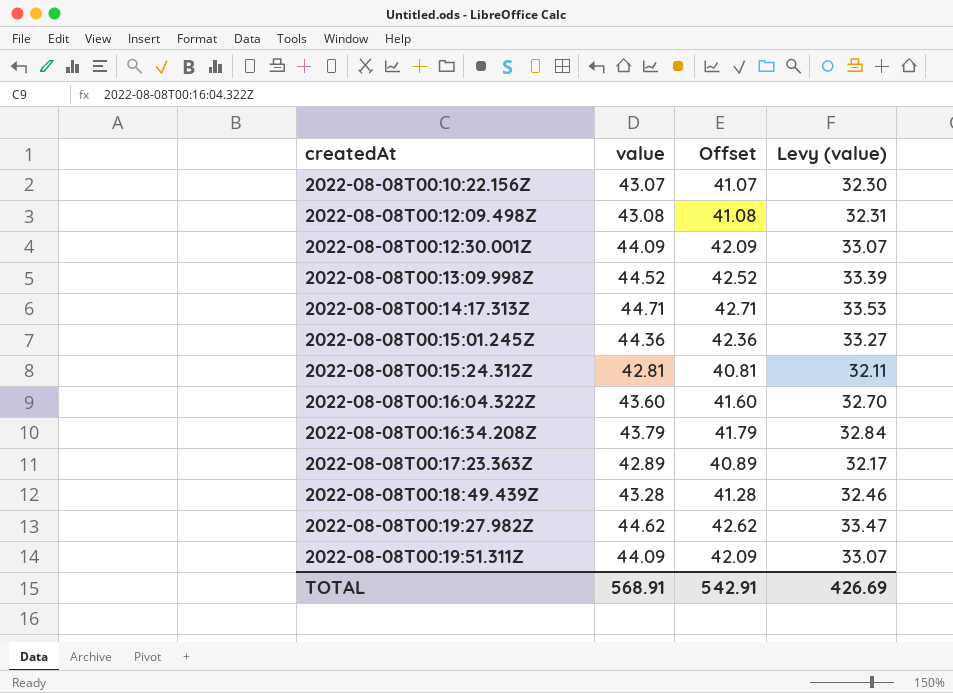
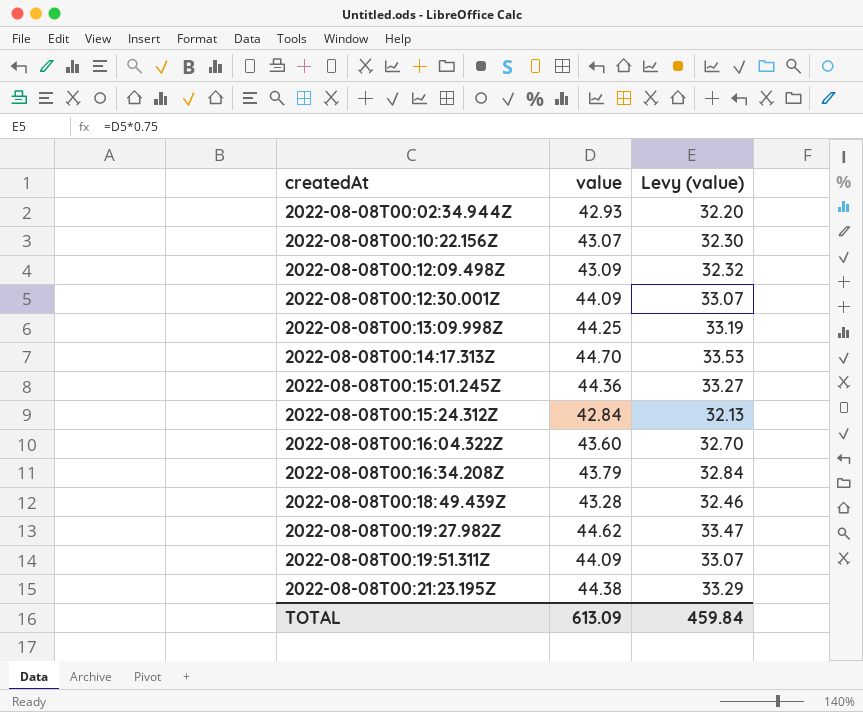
column Offset | formula: [value] - 2 -> none
row 2022-08-08T00:17:23.363Z: 42.89 | 40.89 | 32.17 -> none
row 2022-08-08T00:02:34.944Z: none -> 42.93 | 32.20
2022-08-08T00:12:09.498Z | value: 43.08 -> 43.09
2022-08-08T00:12:09.498Z | Levy (value): 32.31 -> 32.32
2022-08-08T00:13:09.998Z | value: 44.52 -> 44.25
2022-08-08T00:13:09.998Z | Levy (value): 33.39 -> 33.19
2022-08-08T00:14:17.313Z | value: 44.71 -> 44.70
2022-08-08T00:15:24.312Z | value: 42.81 -> 42.84
2022-08-08T00:15:24.312Z | Levy (value): 32.11 -> 32.13
row 2022-08-08T00:21:23.195Z: none -> 44.38 | 33.29
TOTAL | value: 568.91 -> 613.09
TOTAL | Levy (value): 426.69 -> 459.84

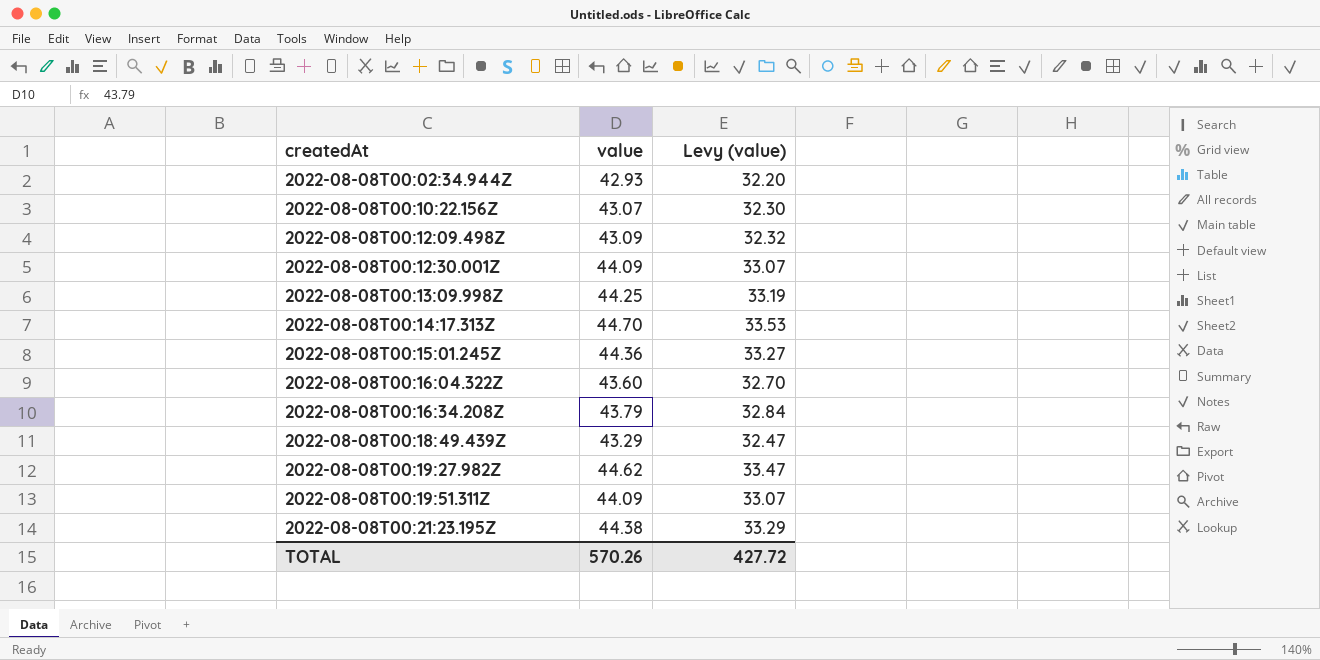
row 2022-08-08T00:15:24.312Z: 42.84 | 32.13 -> none
2022-08-08T00:18:49.439Z | value: 43.28 -> 43.29
2022-08-08T00:18:49.439Z | Levy (value): 32.46 -> 32.47
TOTAL | value: 613.09 -> 570.26
TOTAL | Levy (value): 459.84 -> 427.72

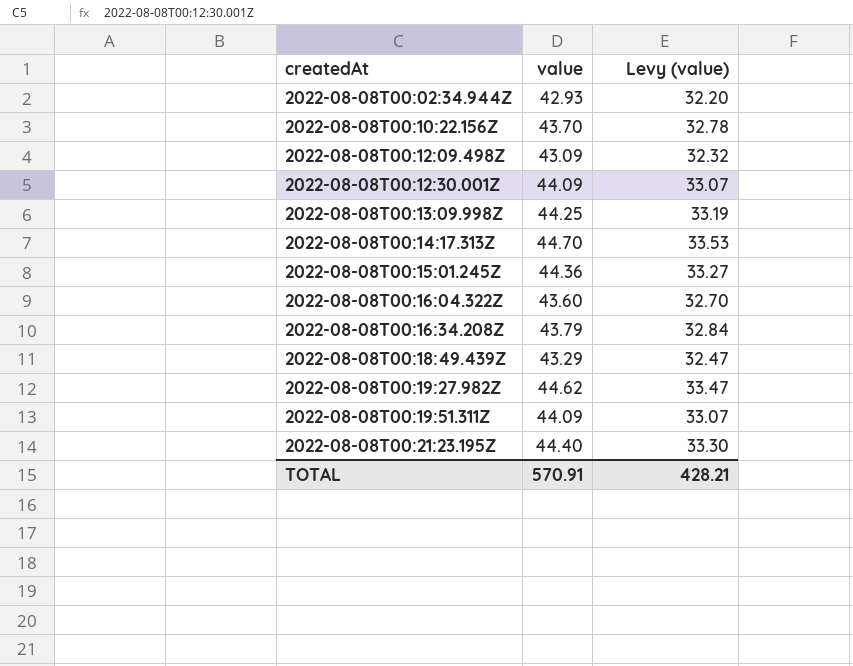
2022-08-08T00:10:22.156Z | value: 43.07 -> 43.70
2022-08-08T00:10:22.156Z | Levy (value): 32.30 -> 32.78
2022-08-08T00:21:23.195Z | value: 44.38 -> 44.40
2022-08-08T00:21:23.195Z | Levy (value): 33.29 -> 33.30
TOTAL | value: 570.26 -> 570.91
TOTAL | Levy (value): 427.72 -> 428.21

